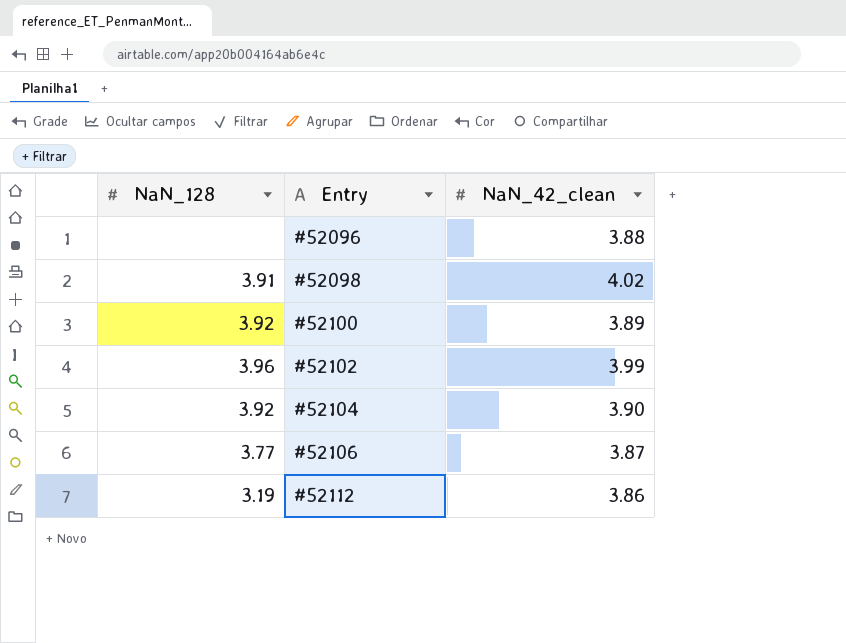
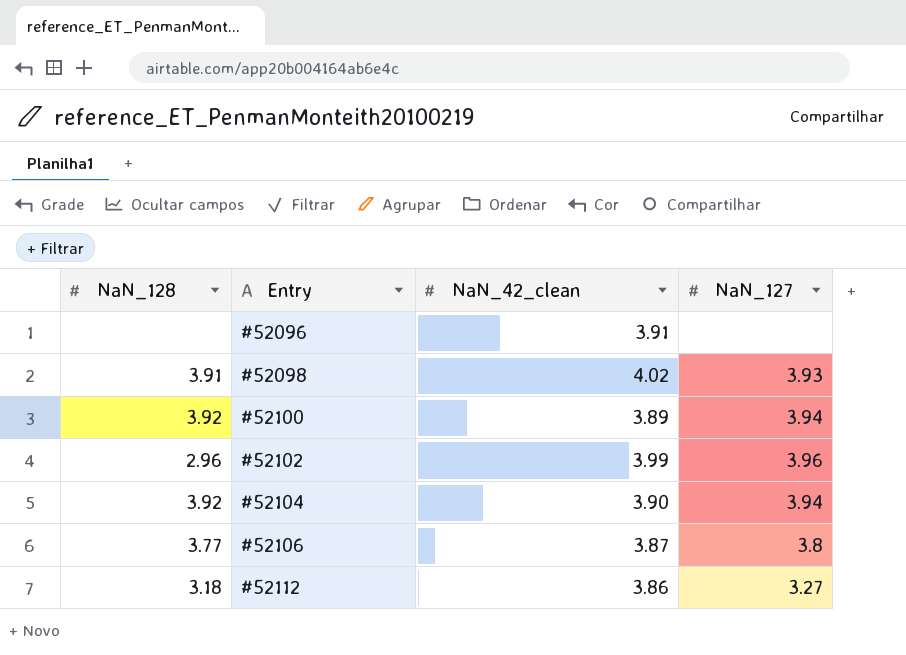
column NaN_127 | position: none -> 4
#52096 | NaN_42_clean: 3.88 -> 3.91
#52102 | NaN_128: 3.96 -> 2.96
#52112 | NaN_128: 3.19 -> 3.18

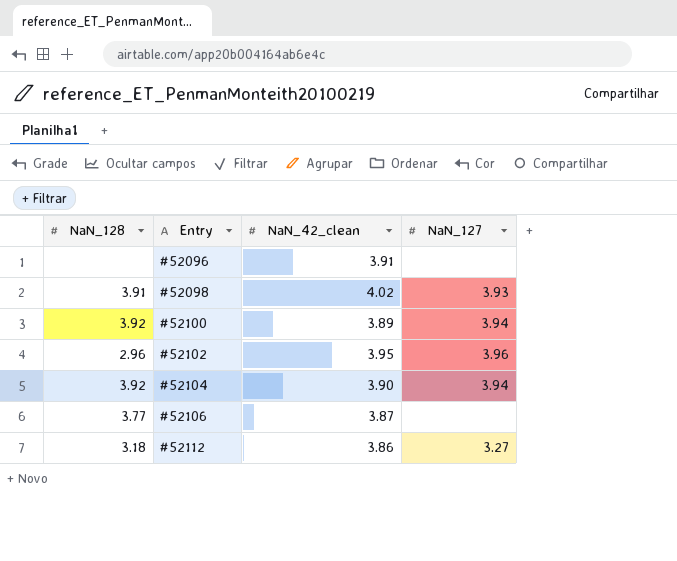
#52102 | NaN_42_clean: 3.99 -> 3.95
#52106 | NaN_127: 3.8 -> none

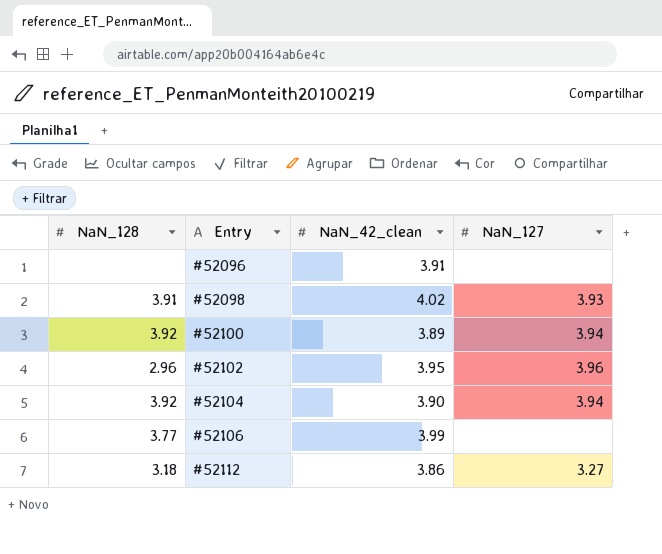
#52106 | NaN_42_clean: 3.87 -> 3.99

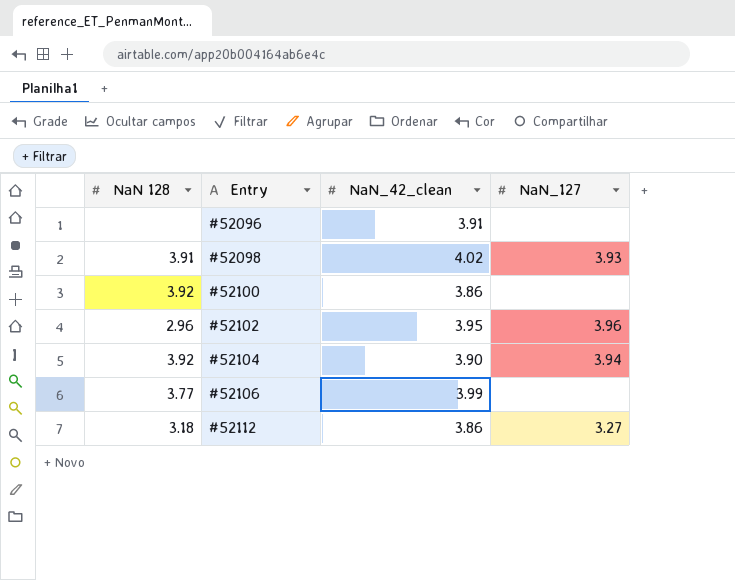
column name: NaN_128 -> NaN 128
#52100 | NaN_42_clean: 3.89 -> 3.86
#52100 | NaN_127: 3.94 -> none

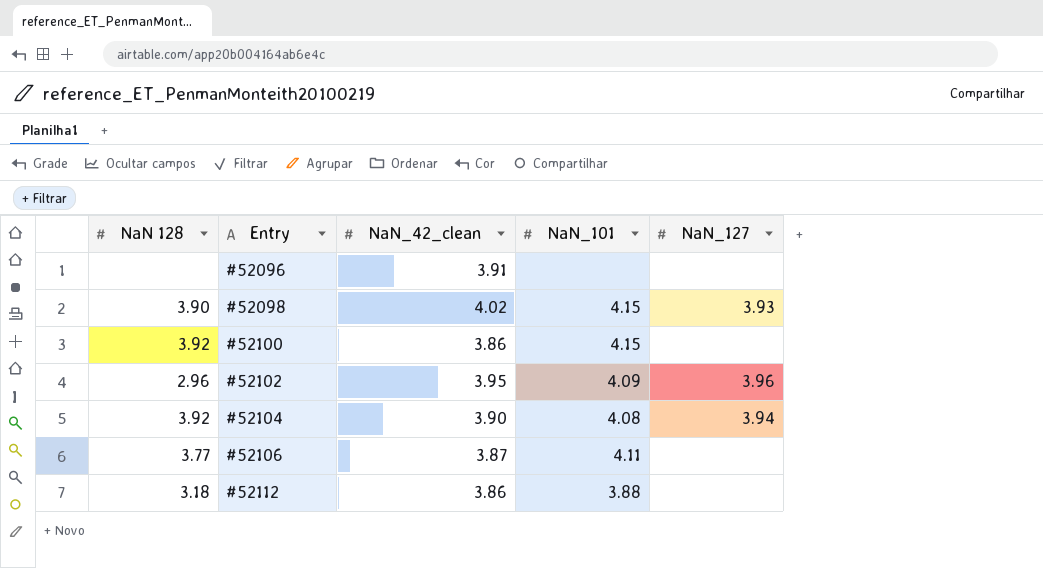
column NaN_101 | position: none -> 4
#52098 | NaN 128: 3.91 -> 3.90
#52106 | NaN_42_clean: 3.99 -> 3.87
#52112 | NaN_127: 3.27 -> none

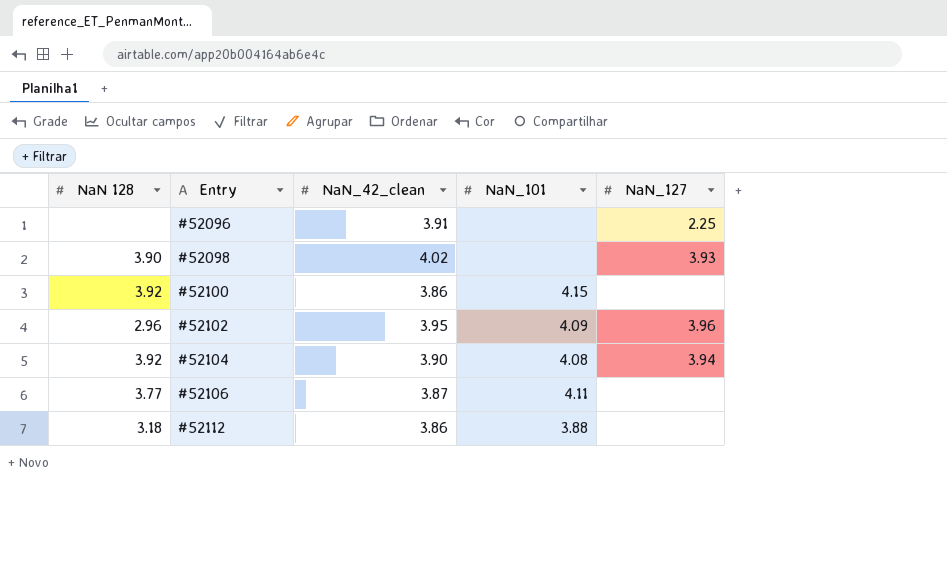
#52096 | NaN_127: none -> 2.25
#52098 | NaN_101: 4.15 -> none

